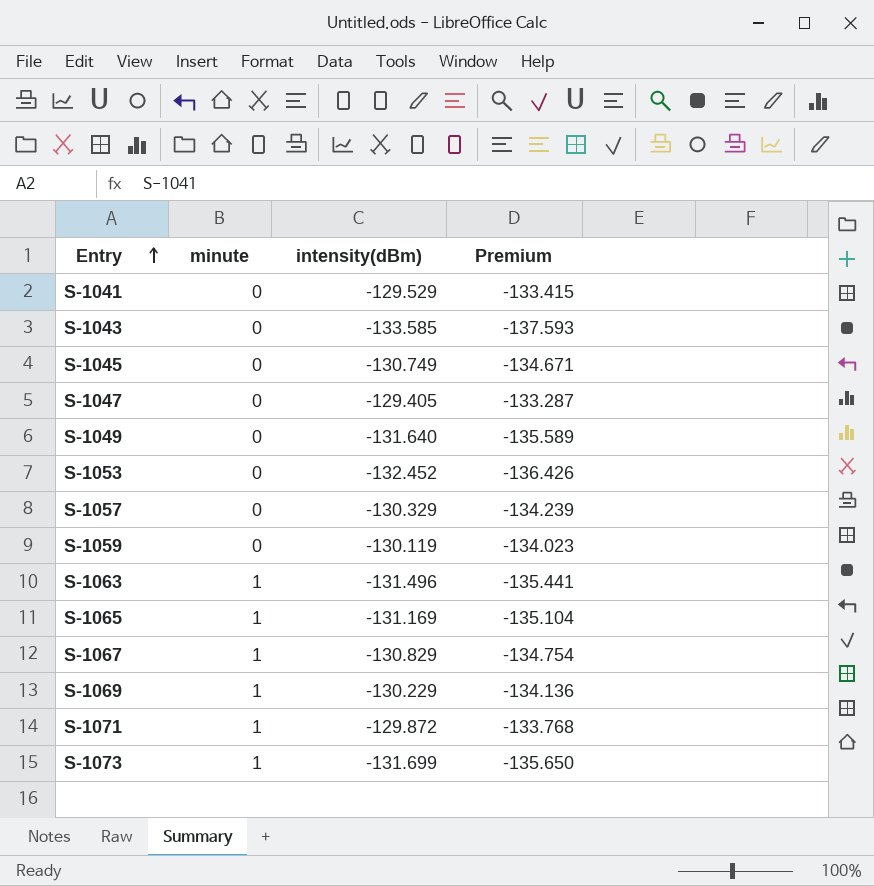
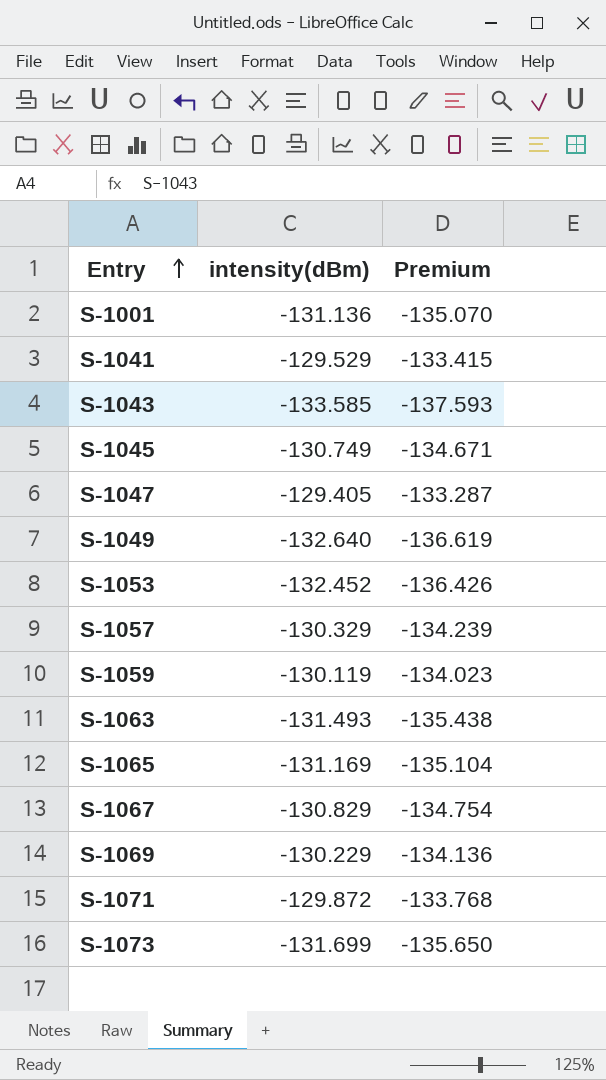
column minute | position: 2 -> none
row S-1001: none -> -131.136 | -135.070
S-1049 | intensity(dBm): -131.640 -> -132.640
S-1049 | Premium: -135.589 -> -136.619
S-1063 | intensity(dBm): -131.496 -> -131.493
S-1063 | Premium: -135.441 -> -135.438

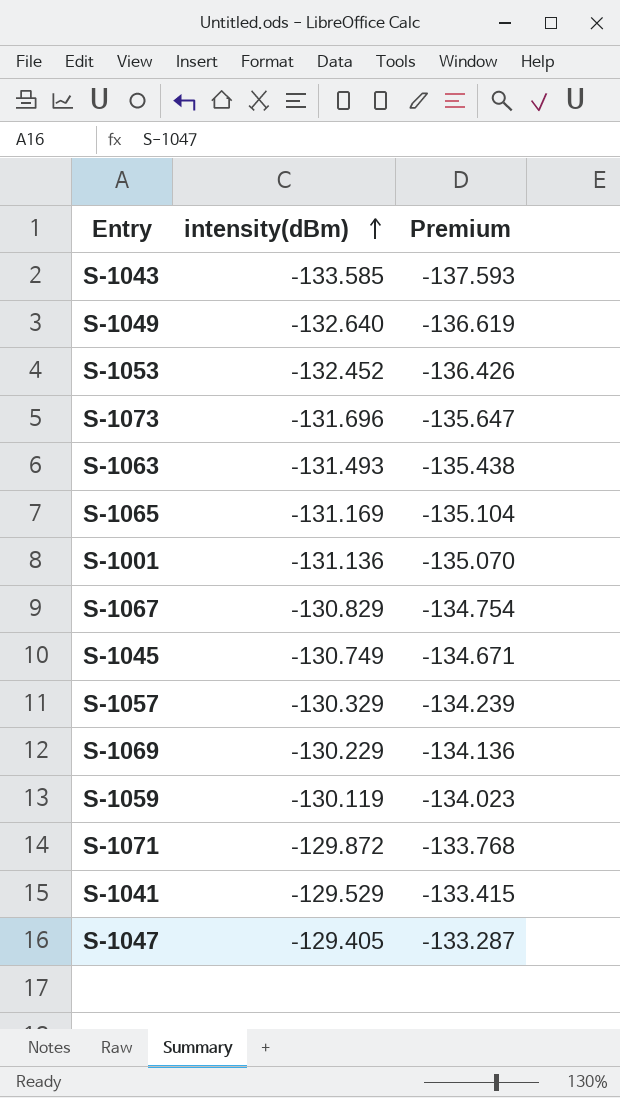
row order: Entry ascending -> intensity(dBm) ascending
S-1073 | intensity(dBm): -131.699 -> -131.696
S-1073 | Premium: -135.650 -> -135.647

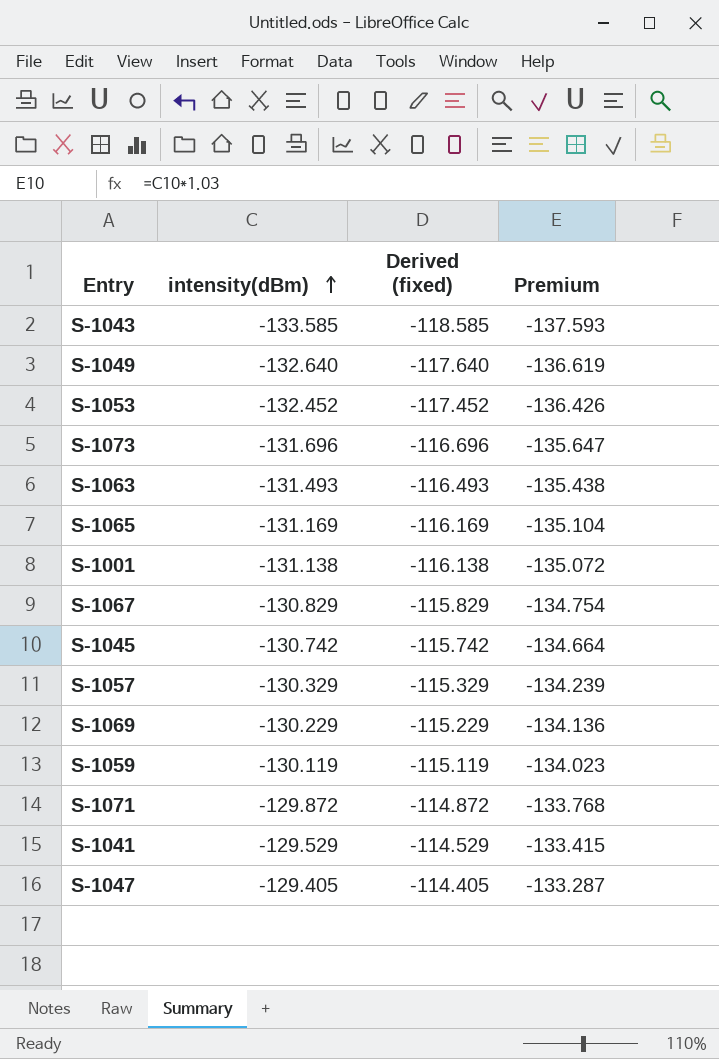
column Derived (fixed) | formula: none -> [intensity(dBm)] + 15
S-1001 | intensity(dBm): -131.136 -> -131.138
S-1001 | Premium: -135.070 -> -135.072
S-1045 | intensity(dBm): -130.749 -> -130.742
S-1045 | Premium: -134.671 -> -134.664

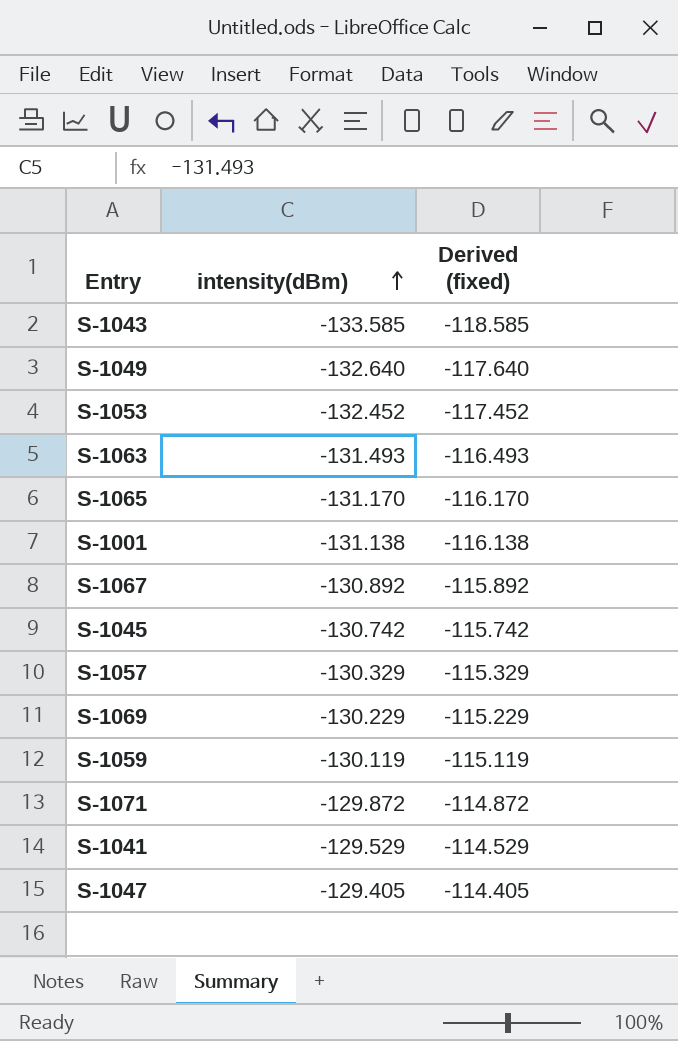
column Premium | formula: [intensity(dBm)] * 1.03 -> none
row S-1073: -131.696 | -116.696 | -135.647 -> none
S-1065 | intensity(dBm): -131.169 -> -131.170
S-1065 | Derived (fixed): -116.169 -> -116.170
S-1067 | intensity(dBm): -130.829 -> -130.892
S-1067 | Derived (fixed): -115.829 -> -115.892

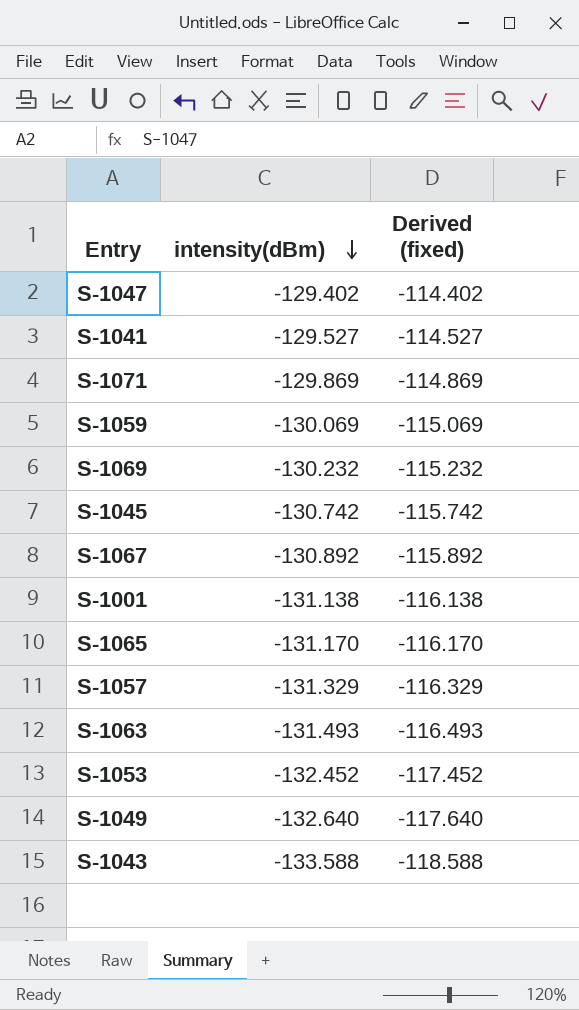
row order: intensity(dBm) ascending -> intensity(dBm) descending
S-1047 | intensity(dBm): -129.405 -> -129.402
S-1047 | Derived (fixed): -114.405 -> -114.402
S-1041 | intensity(dBm): -129.529 -> -129.527
S-1041 | Derived (fixed): -114.529 -> -114.527
S-1071 | intensity(dBm): -129.872 -> -129.869
S-1071 | Derived (fixed): -114.872 -> -114.869
S-1059 | intensity(dBm): -130.119 -> -130.069
S-1059 | Derived (fixed): -115.119 -> -115.069
S-1069 | intensity(dBm): -130.229 -> -130.232
S-1069 | Derived (fixed): -115.229 -> -115.232
S-1057 | intensity(dBm): -130.329 -> -131.329
S-1057 | Derived (fixed): -115.329 -> -116.329
S-1043 | intensity(dBm): -133.585 -> -133.588
S-1043 | Derived (fixed): -118.585 -> -118.588

